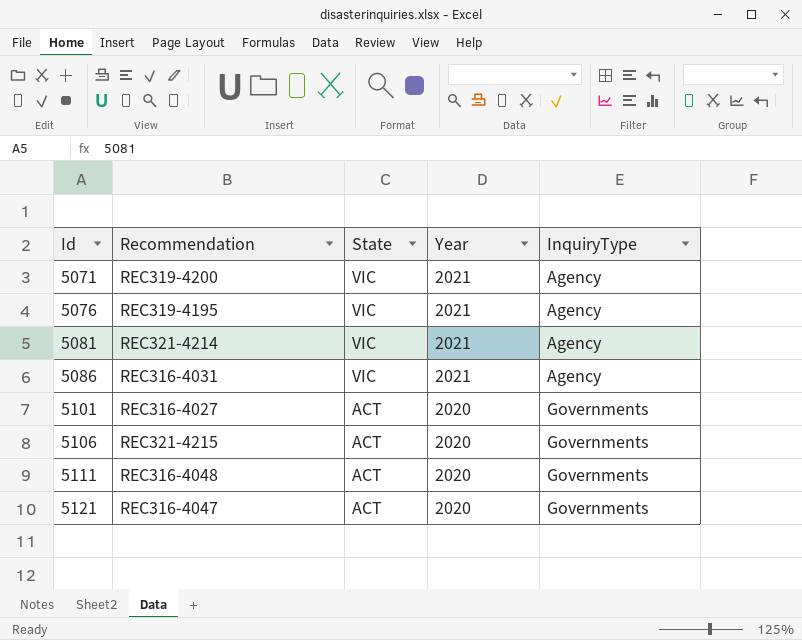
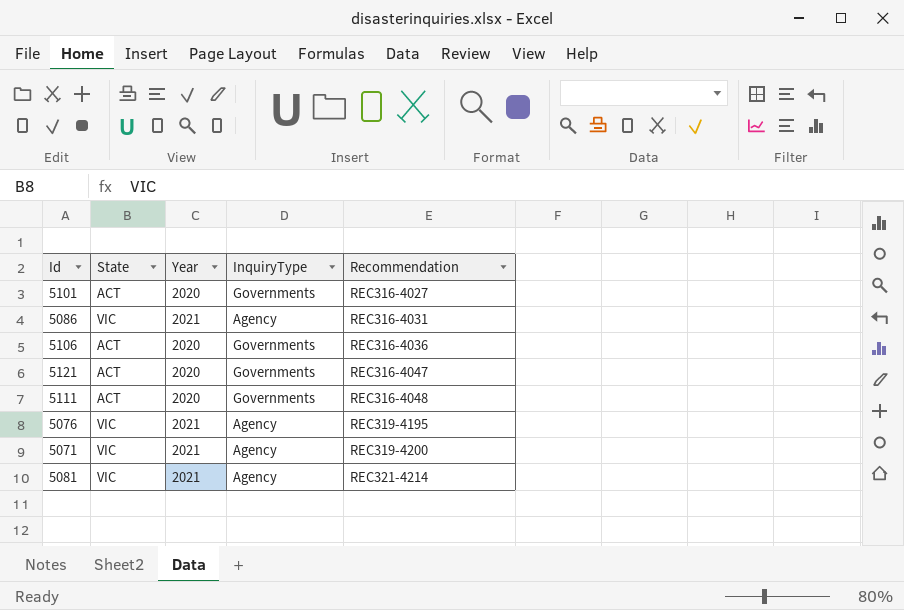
row order: Id ascending -> Recommendation ascending
column Recommendation | position: 2 -> 5
5106 | Recommendation: REC321-4215 -> REC316-4036

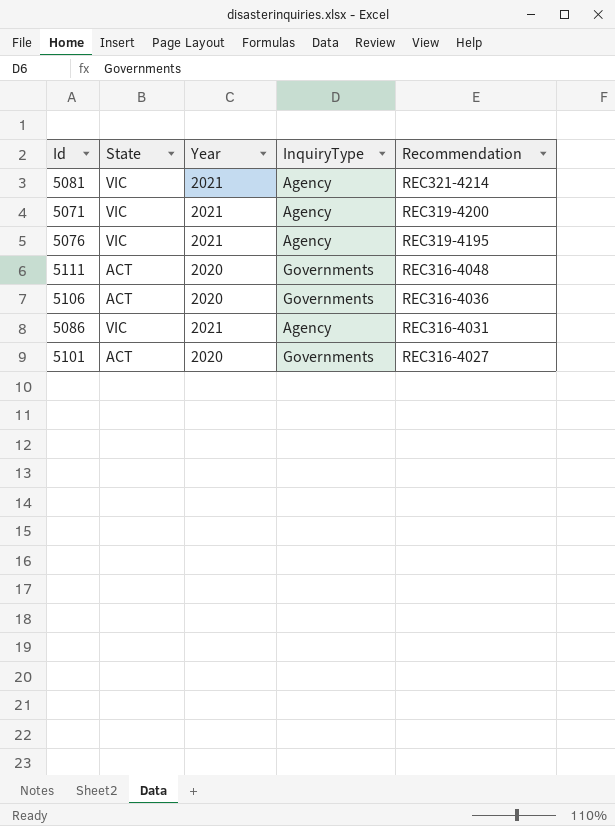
row order: Recommendation ascending -> Recommendation descending
row 5121: ACT | 2020 | Governments | REC316-4047 -> none

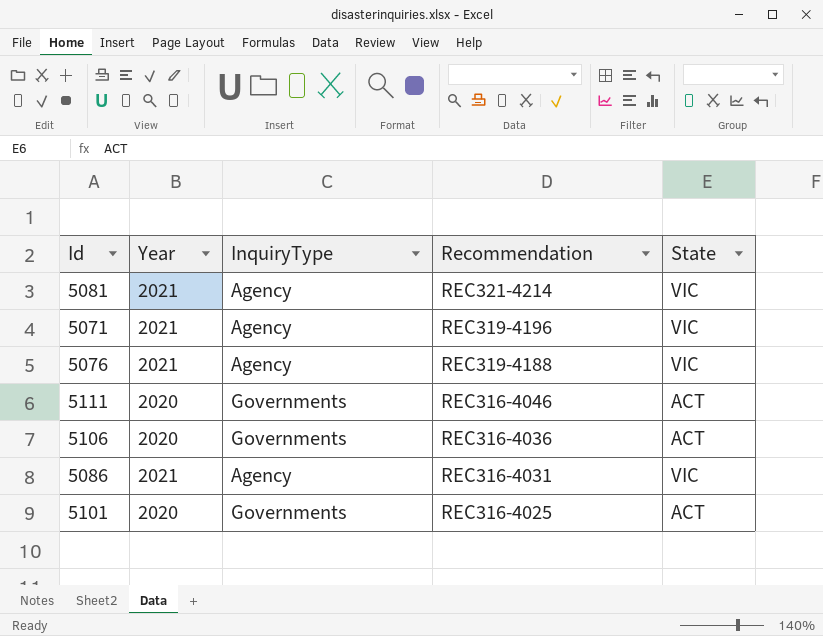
column State | position: 2 -> 5
5071 | Recommendation: REC319-4200 -> REC319-4196
5076 | Recommendation: REC319-4195 -> REC319-4188
5111 | Recommendation: REC316-4048 -> REC316-4046
5101 | Recommendation: REC316-4027 -> REC316-4025

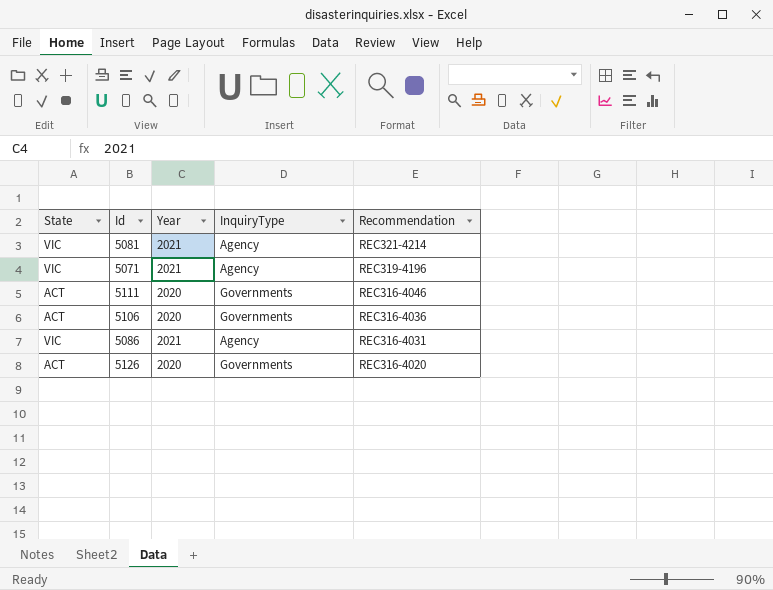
column State | position: 5 -> 1
row 5076: 2021 | Agency | REC319-4188 | VIC -> none
row 5101: 2020 | Governments | REC316-4025 | ACT -> none
row 5126: none -> ACT | 2020 | Governments | REC316-4020

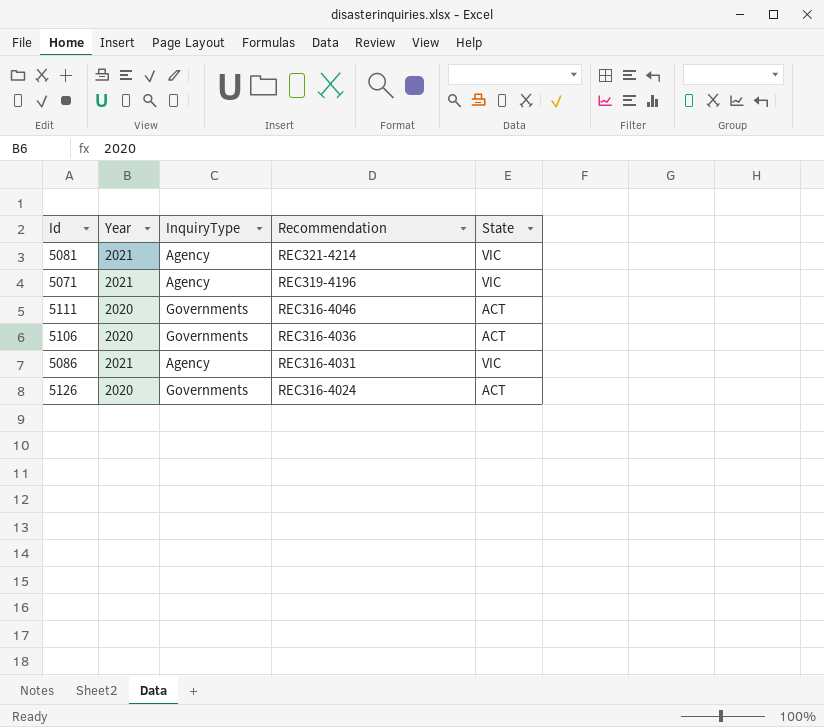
column State | position: 1 -> 5
5126 | Recommendation: REC316-4020 -> REC316-4024

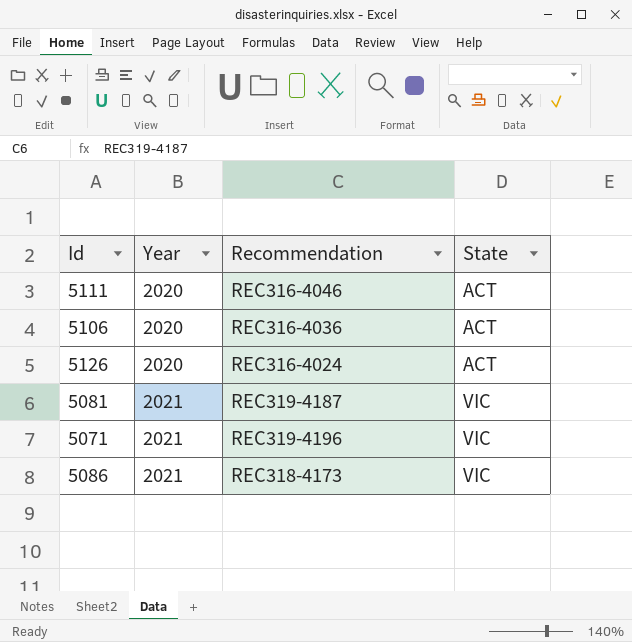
row order: Recommendation descending -> Year ascending
column InquiryType | position: 3 -> none
5081 | Recommendation: REC321-4214 -> REC319-4187
5086 | Recommendation: REC316-4031 -> REC318-4173

